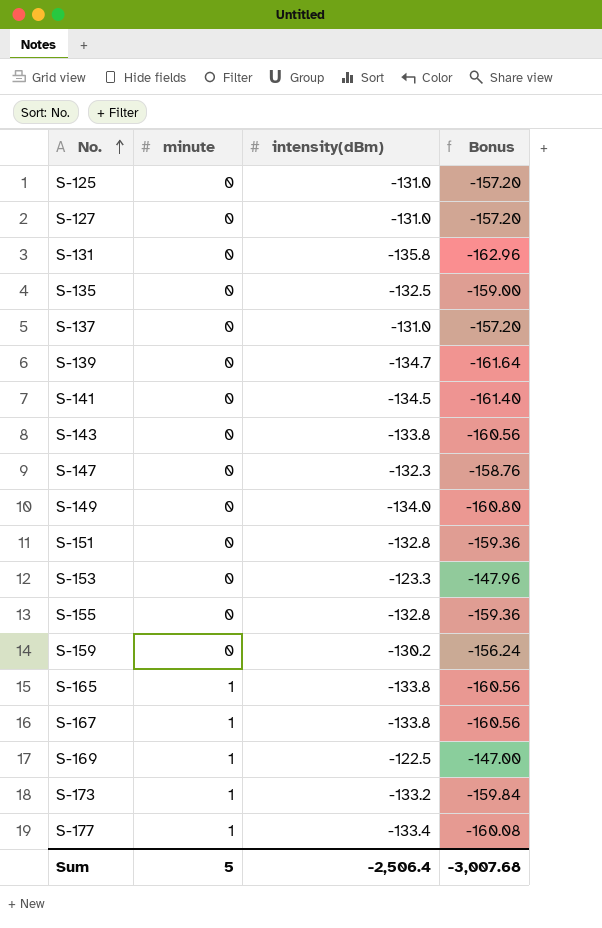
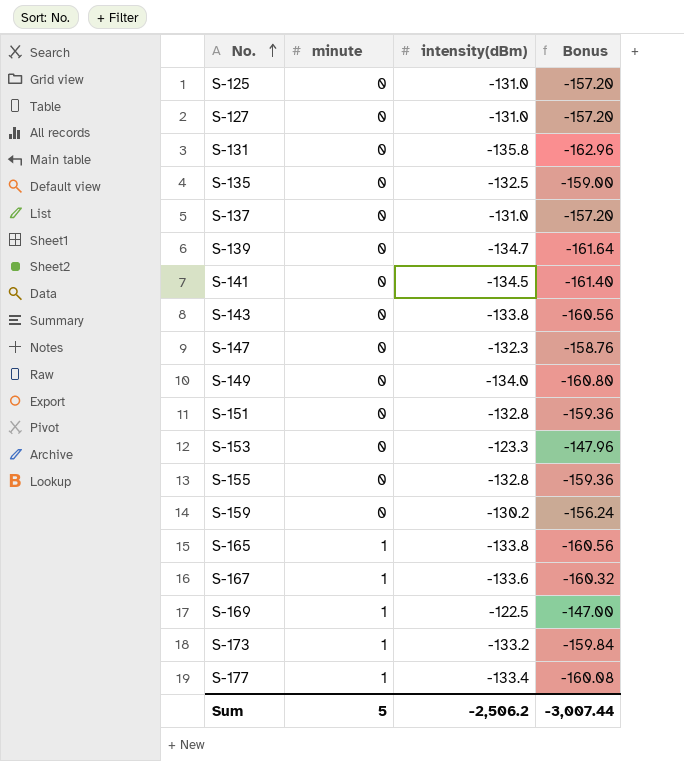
S-167 | intensity(dBm): -133.8 -> -133.6
S-167 | Bonus: -160.56 -> -160.32
Sum | intensity(dBm): -2,506.4 -> -2,506.2
Sum | Bonus: -3,007.68 -> -3,007.44

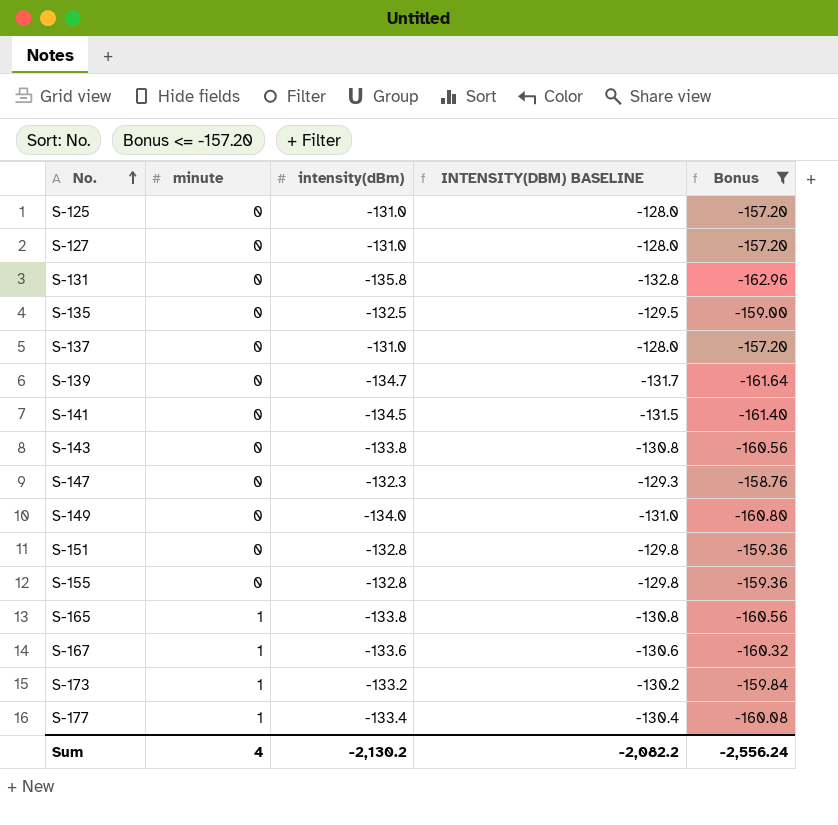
filter: none -> Bonus <= -157.20
column INTENSITY(DBM) BASELINE | formula: none -> [intensity(dBm)] + 3
Sum | minute: 5 -> 4
Sum | intensity(dBm): -2,506.2 -> -2,130.2
Sum | Bonus: -3,007.44 -> -2,556.24

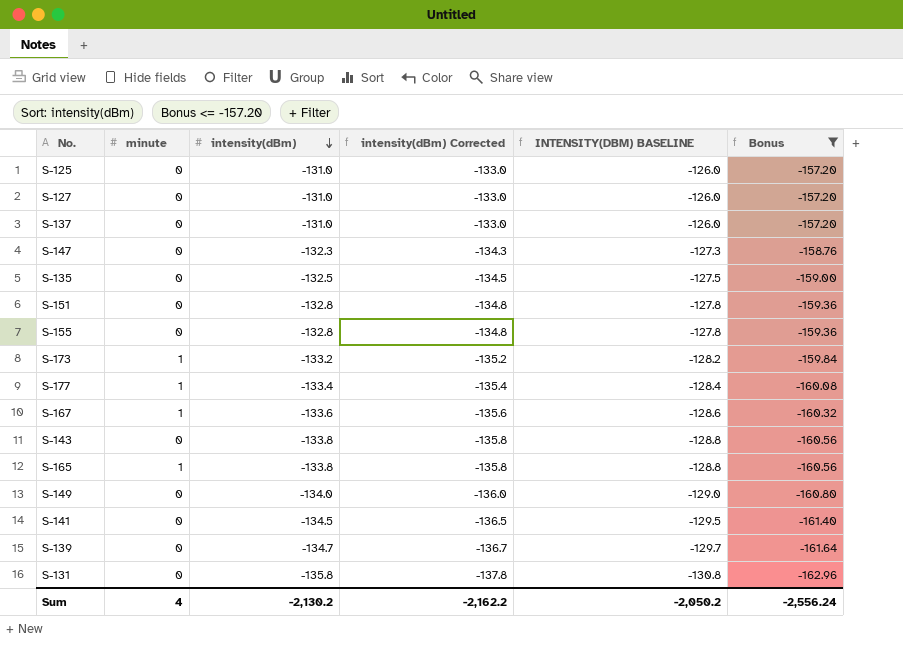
row order: No. ascending -> intensity(dBm) descending
column intensity(dBm) Corrected | formula: none -> [intensity(dBm)] - 2
column INTENSITY(DBM) BASELINE | formula: [intensity(dBm)] + 3 -> [intensity(dBm)] + 5
Sum | INTENSITY(DBM) BASELINE: -2,082.2 -> -2,050.2

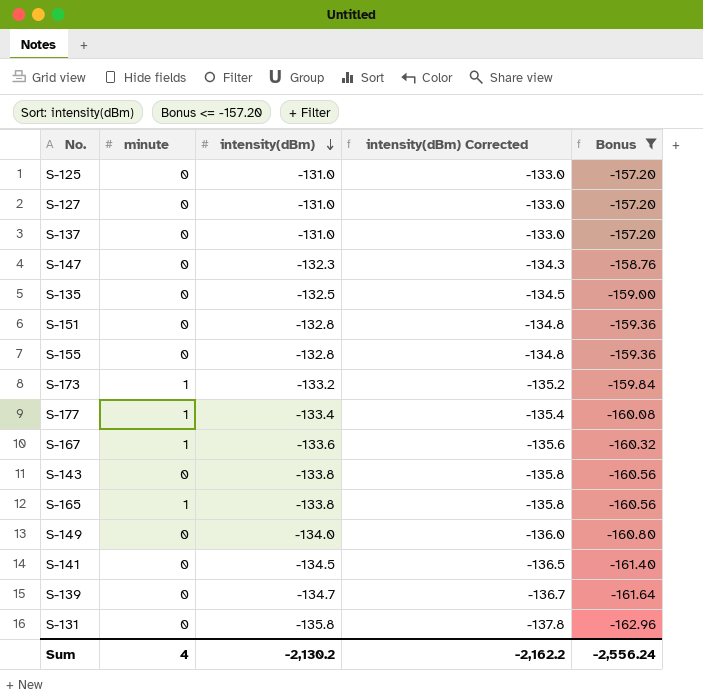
column INTENSITY(DBM) BASELINE | formula: [intensity(dBm)] + 5 -> none

